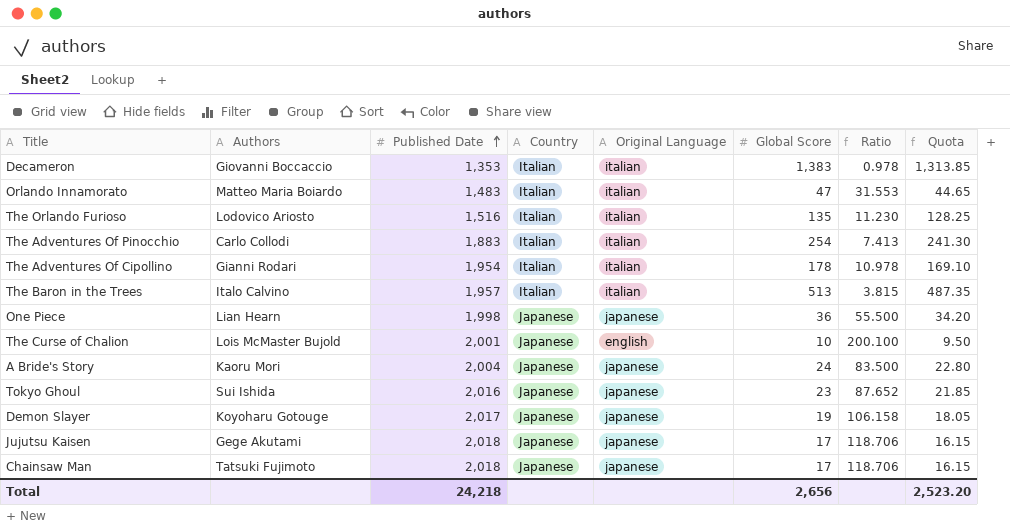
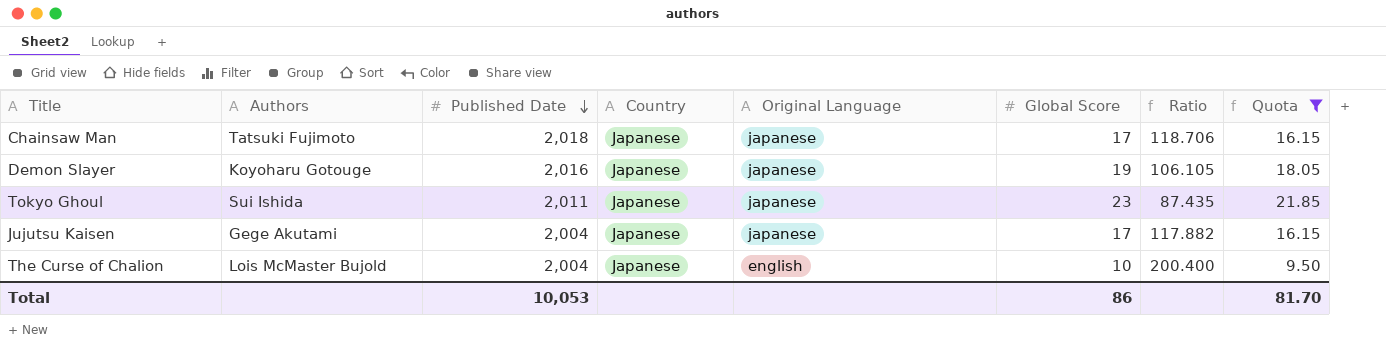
filter: none -> Quota <= 21.85
row order: Published Date ascending -> Published Date descending
Demon Slayer | Published Date: 2,017 -> 2,016
Demon Slayer | Ratio: 106.158 -> 106.105
Tokyo Ghoul | Published Date: 2,016 -> 2,011
Tokyo Ghoul | Ratio: 87.652 -> 87.435
Jujutsu Kaisen | Published Date: 2,018 -> 2,004
Jujutsu Kaisen | Ratio: 118.706 -> 117.882
The Curse of Chalion | Published Date: 2,001 -> 2,004
The Curse of Chalion | Ratio: 200.100 -> 200.400
Total | Published Date: 24,218 -> 10,053
Total | Global Score: 2,656 -> 86
Total | Quota: 2,523.20 -> 81.70

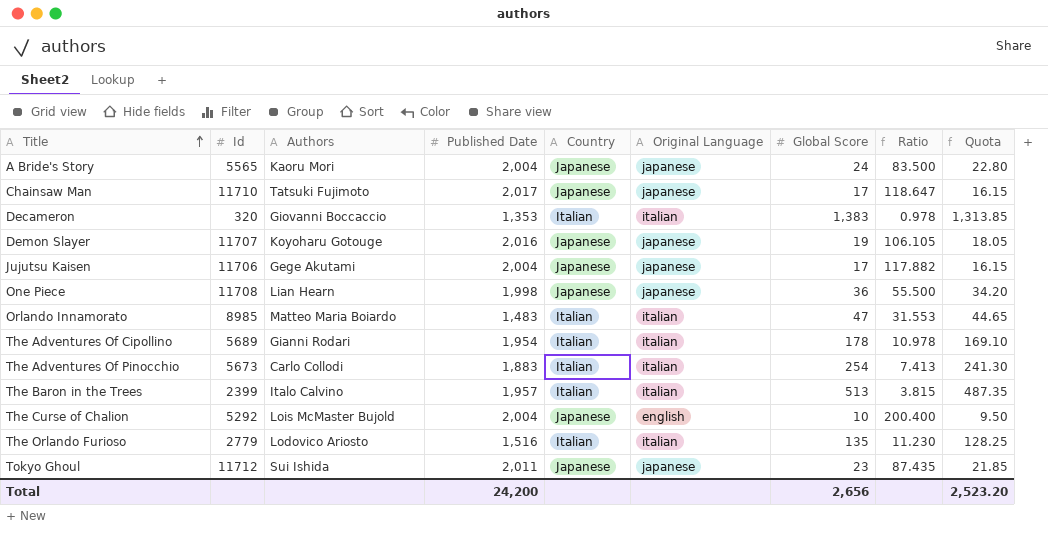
filter: Quota <= 21.85 -> none
row order: Published Date descending -> Title ascending
column Id | position: none -> 2
Chainsaw Man | Published Date: 2,018 -> 2,017
Chainsaw Man | Ratio: 118.706 -> 118.647
Total | Published Date: 10,053 -> 24,200
Total | Global Score: 86 -> 2,656
Total | Quota: 81.70 -> 2,523.20

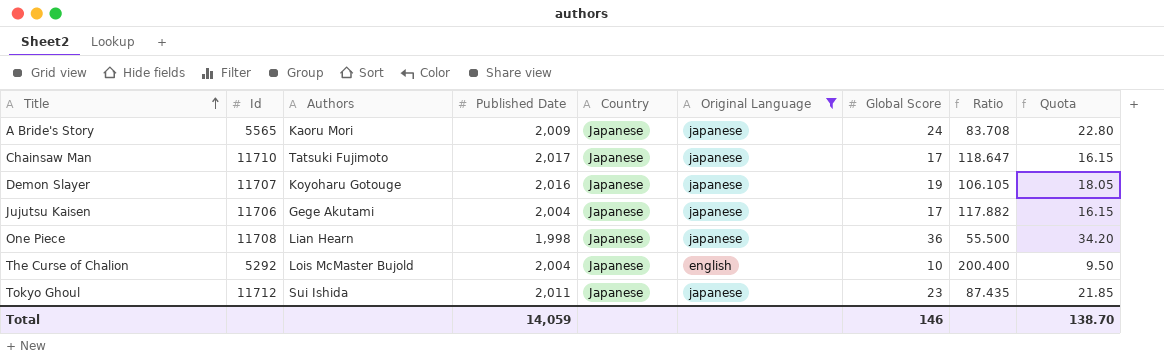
filter: none -> Original Language != italian
A Bride's Story | Published Date: 2,004 -> 2,009
A Bride's Story | Ratio: 83.500 -> 83.708
Total | Published Date: 24,200 -> 14,059
Total | Global Score: 2,656 -> 146
Total | Quota: 2,523.20 -> 138.70

